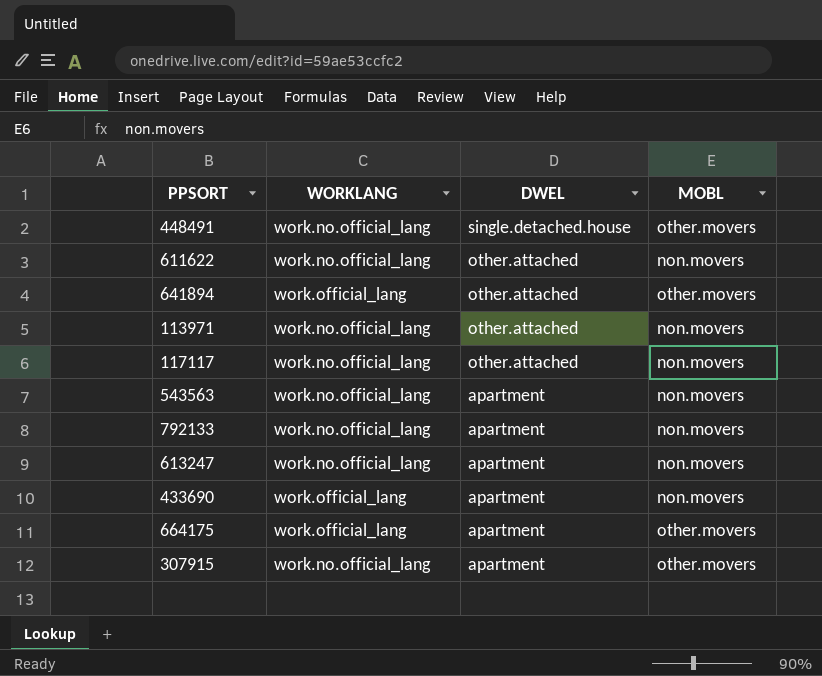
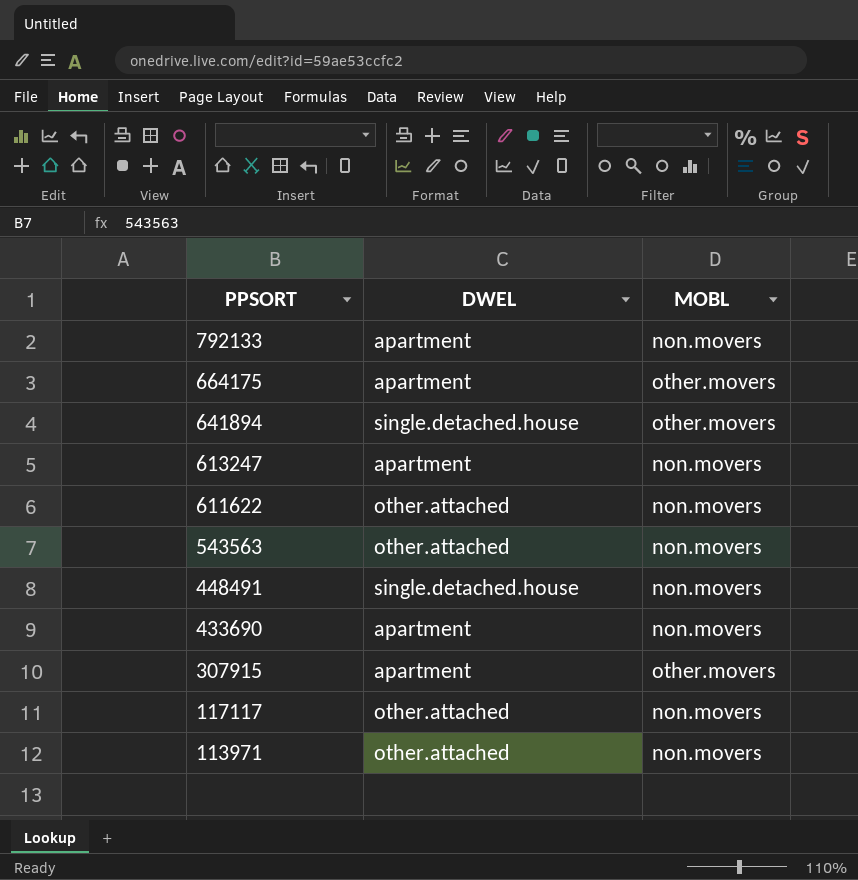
row order: DWEL descending -> PPSORT descending
column WORKLANG | position: 2 -> none
641894 | DWEL: other.attached -> single.detached.house
543563 | DWEL: apartment -> other.attached
448491 | MOBL: other.movers -> non.movers

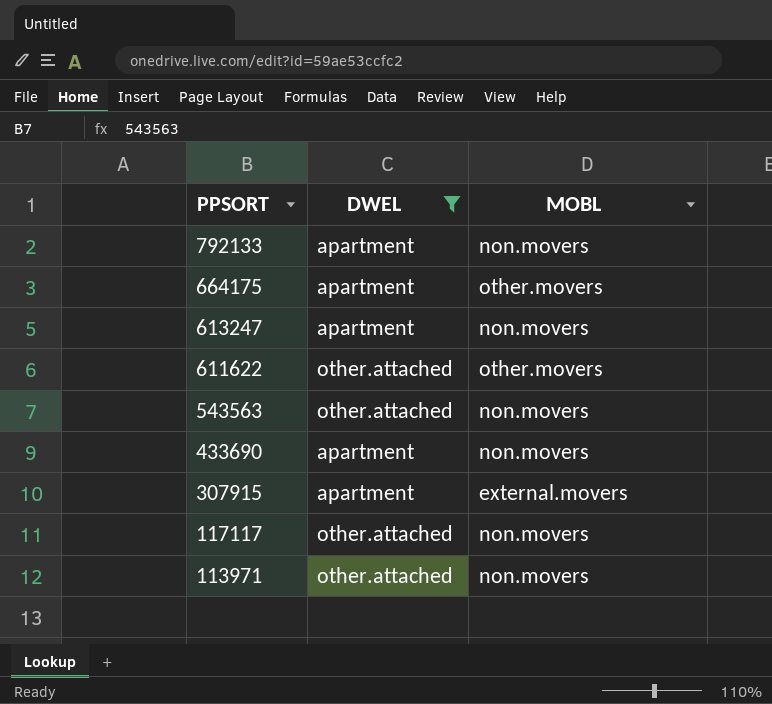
filter: none -> DWEL != single.detached.house
611622 | MOBL: non.movers -> other.movers
307915 | MOBL: other.movers -> external.movers

